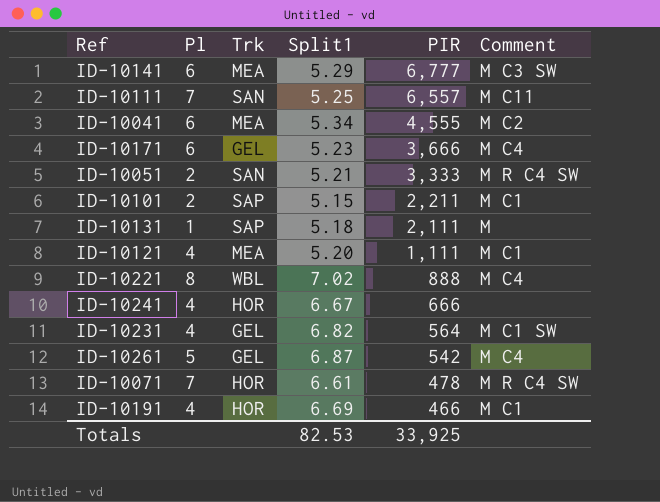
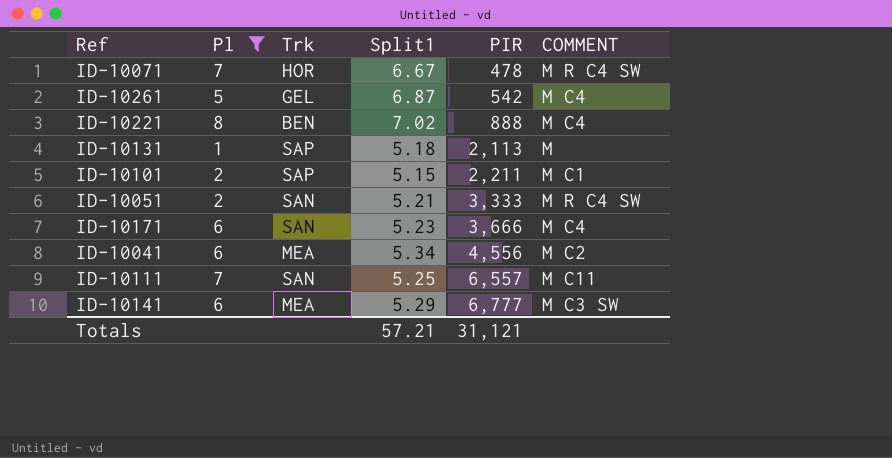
filter: none -> Pl != 4
row order: PIR descending -> PIR ascending
column name: Comment -> COMMENT
ID-10071 | Split1: 6.61 -> 6.67
ID-10221 | Trk: WBL -> BEN
ID-10131 | PIR: 2,111 -> 2,113
ID-10171 | Trk: GEL -> SAN
ID-10041 | PIR: 4,555 -> 4,556
Totals | Split1: 82.53 -> 57.21
Totals | PIR: 33,925 -> 31,121

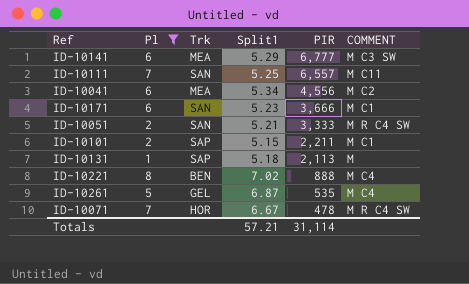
row order: PIR ascending -> PIR descending
ID-10171 | COMMENT: M C4 -> M C1
ID-10261 | PIR: 542 -> 535
Totals | PIR: 31,121 -> 31,114

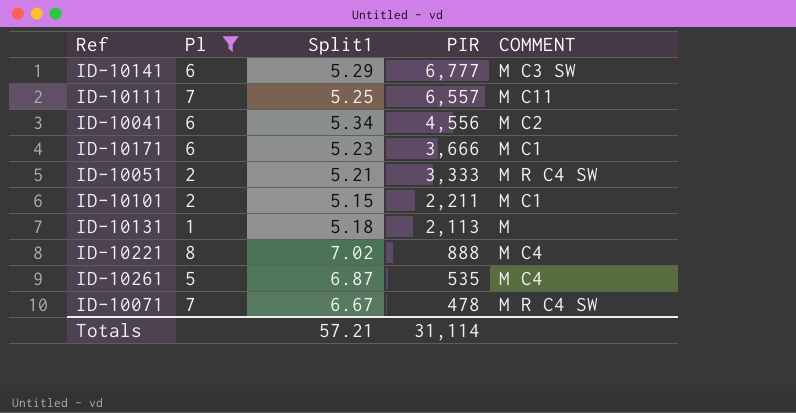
column Trk | position: 3 -> none

